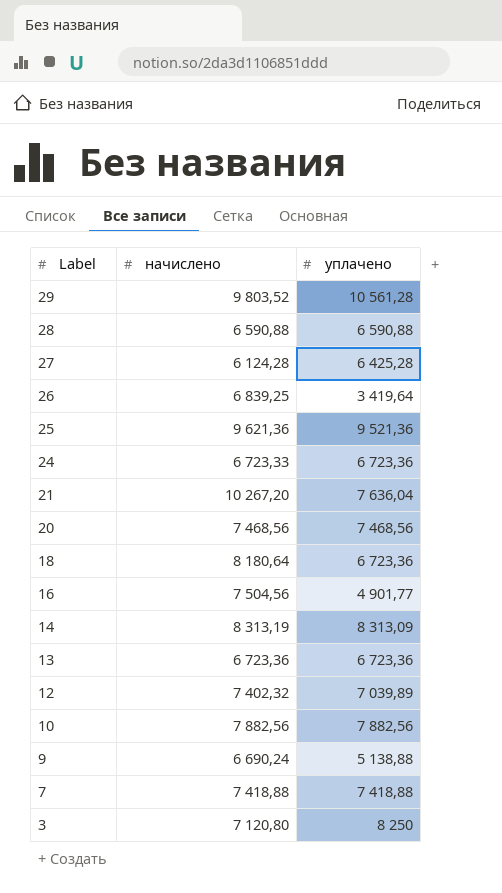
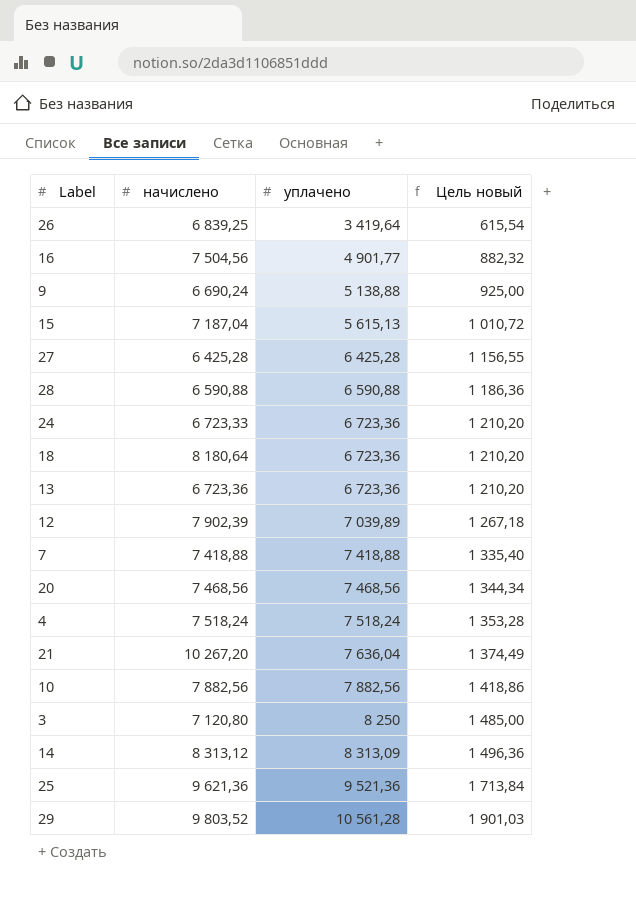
row order: Label descending -> уплачено ascending
column Цель новый | formula: none -> [уплачено] * 0,18
row 15: none -> 7 187,04 | 5 615,13 | 1 010,72
27 | начислено: 6 124,28 -> 6 425,28
12 | начислено: 7 402,32 -> 7 902,39
row 4: none -> 7 518,24 | 7 518,24 | 1 353,28
14 | начислено: 8 313,19 -> 8 313,12

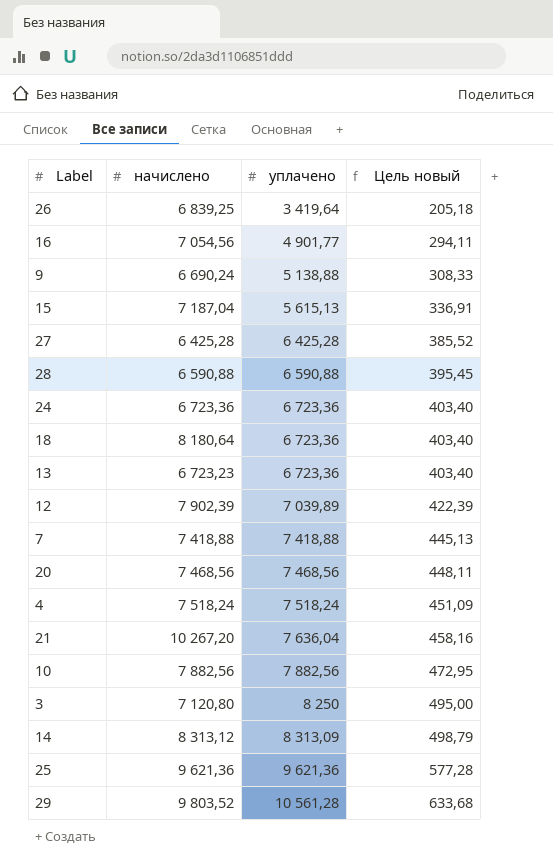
column Цель новый | formula: [уплачено] * 0,18 -> [уплачено] * 0,06
16 | начислено: 7 504,56 -> 7 054,56
24 | начислено: 6 723,33 -> 6 723,36
13 | начислено: 6 723,36 -> 6 723,23
25 | уплачено: 9 521,36 -> 9 621,36

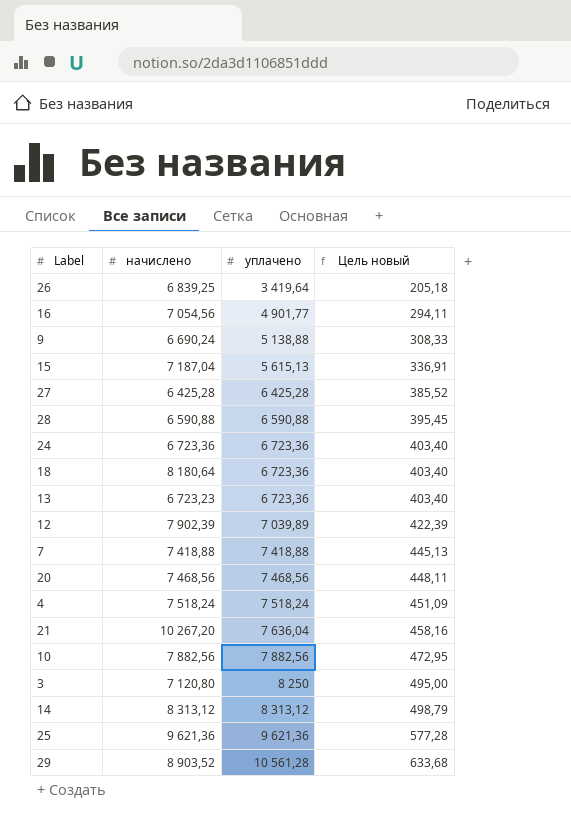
14 | уплачено: 8 313,09 -> 8 313,12
29 | начислено: 9 803,52 -> 8 903,52

